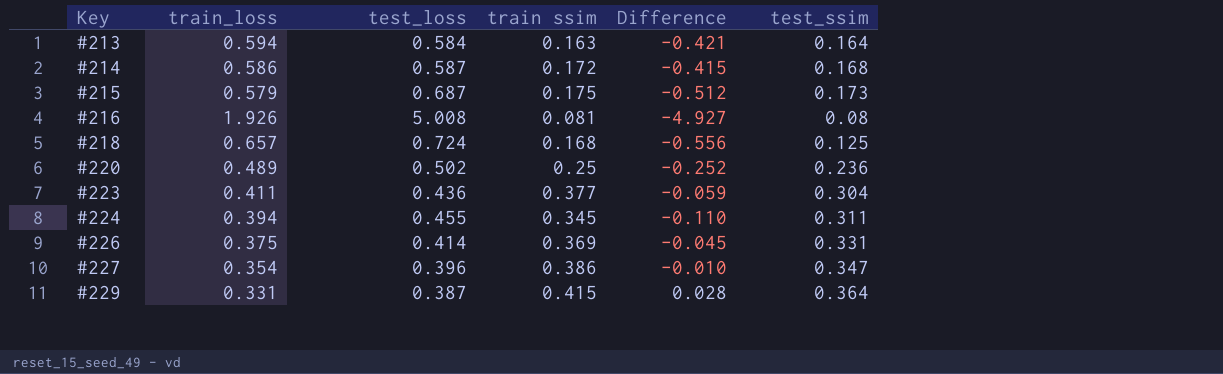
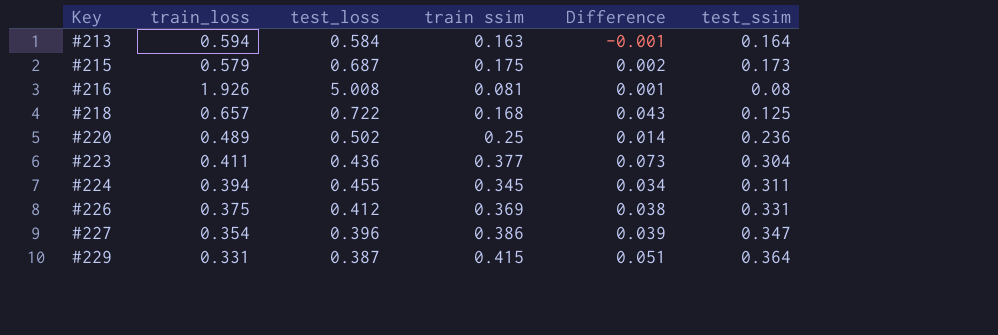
column Difference | formula: [train ssim] - [test_loss] -> [train ssim] - [test_ssim]
row #214: 0.586 | 0.587 | 0.172 | -0.415 | 0.168 -> none
#218 | test_loss: 0.724 -> 0.722
#226 | test_loss: 0.414 -> 0.412

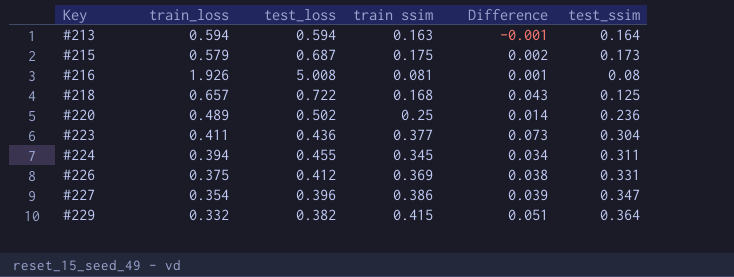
#213 | test_loss: 0.584 -> 0.594
#229 | train_loss: 0.331 -> 0.332
#229 | test_loss: 0.387 -> 0.382

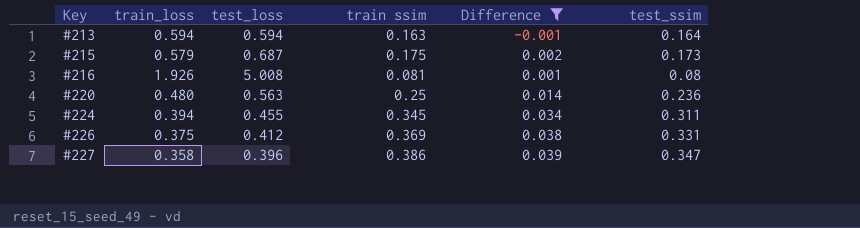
filter: none -> Difference <= 0.039
#220 | train_loss: 0.489 -> 0.480
#220 | test_loss: 0.502 -> 0.563
#227 | train_loss: 0.354 -> 0.358

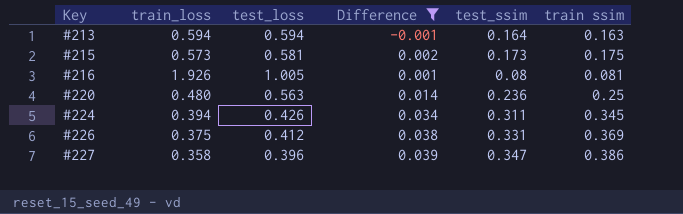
column train ssim | position: 4 -> 6
#215 | train_loss: 0.579 -> 0.573
#215 | test_loss: 0.687 -> 0.581
#216 | test_loss: 5.008 -> 1.005
#224 | test_loss: 0.455 -> 0.426

